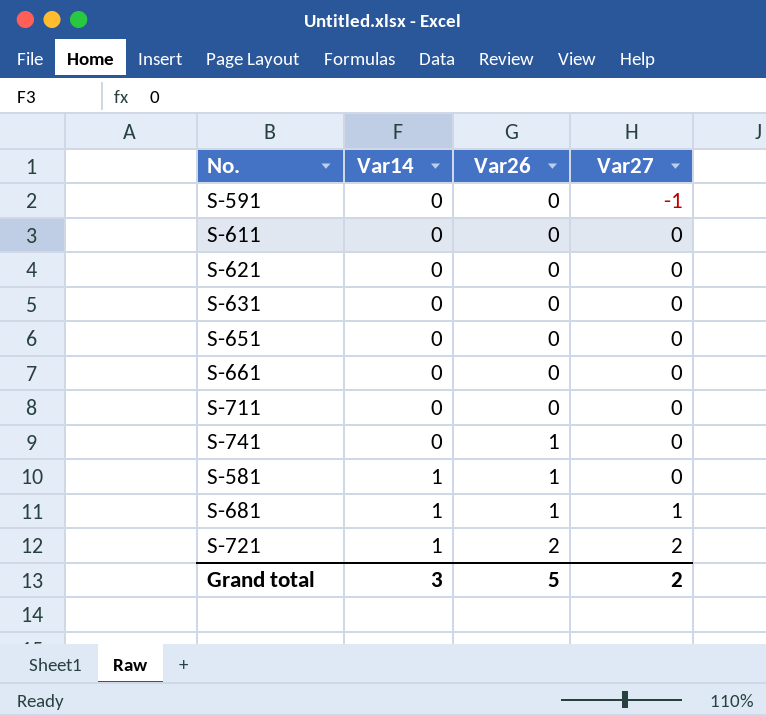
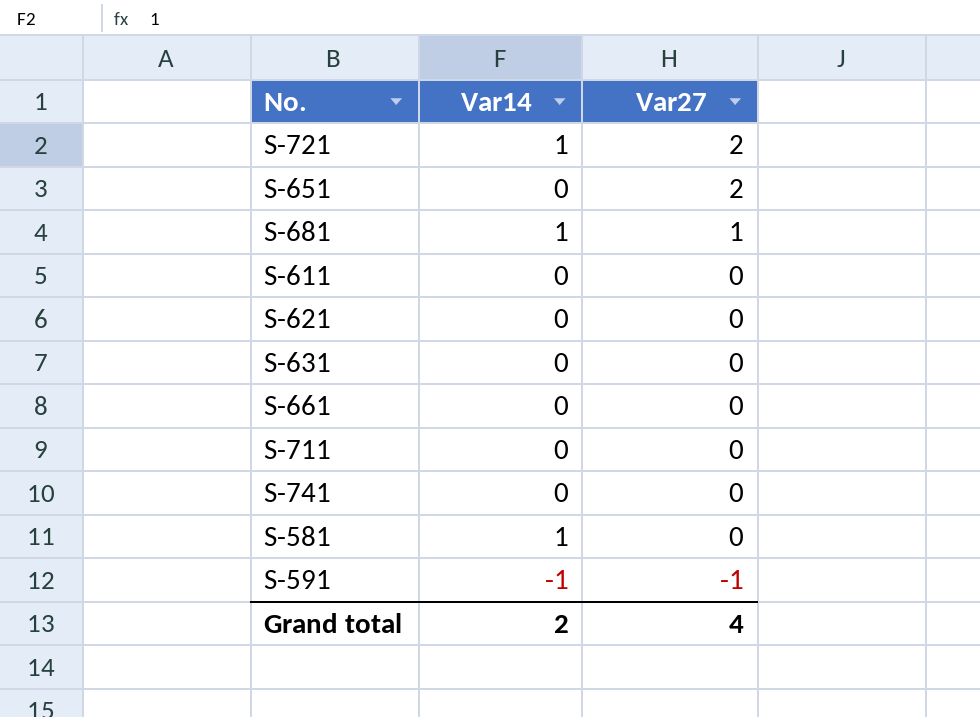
row order: Var14 ascending -> Var27 descending
column Var26 | position: 3 -> none
S-651 | Var27: 0 -> 2
S-591 | Var14: 0 -> -1
Grand total | Var14: 3 -> 2
Grand total | Var27: 2 -> 4

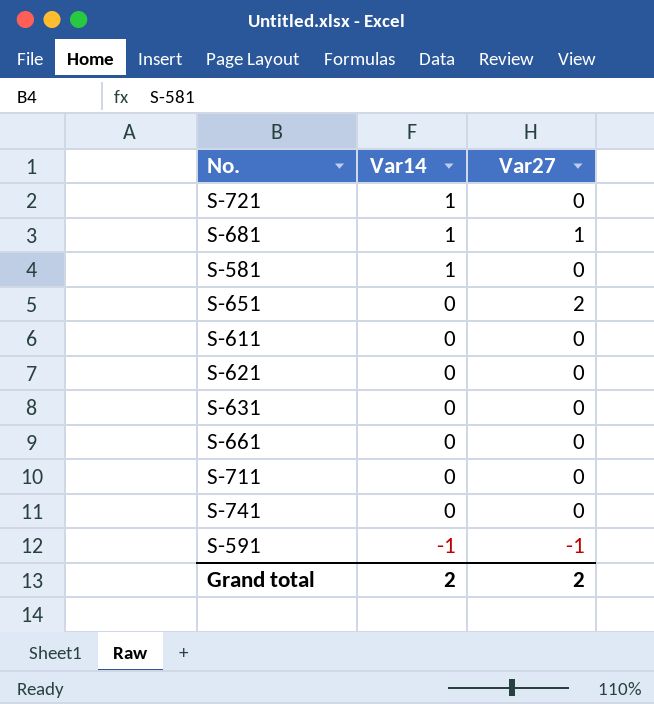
row order: Var27 descending -> Var14 descending
S-721 | Var27: 2 -> 0
Grand total | Var27: 4 -> 2

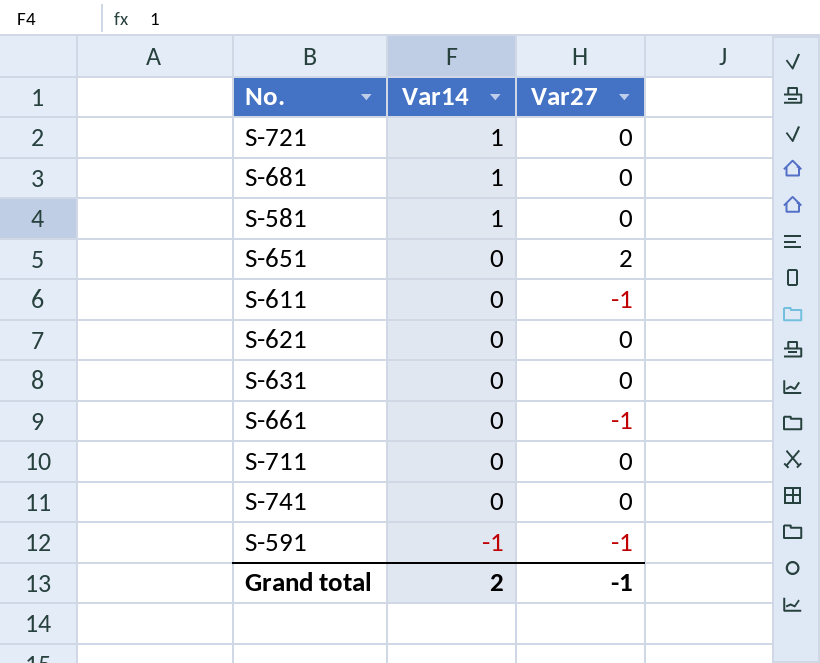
S-681 | Var27: 1 -> 0
S-611 | Var27: 0 -> -1
S-661 | Var27: 0 -> -1
Grand total | Var27: 2 -> -1

